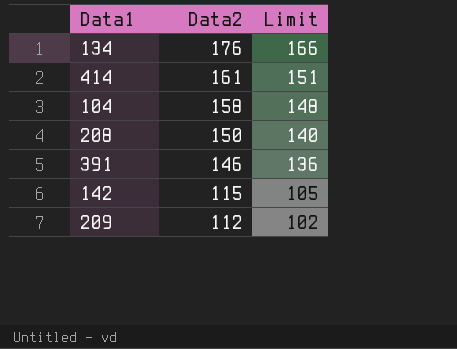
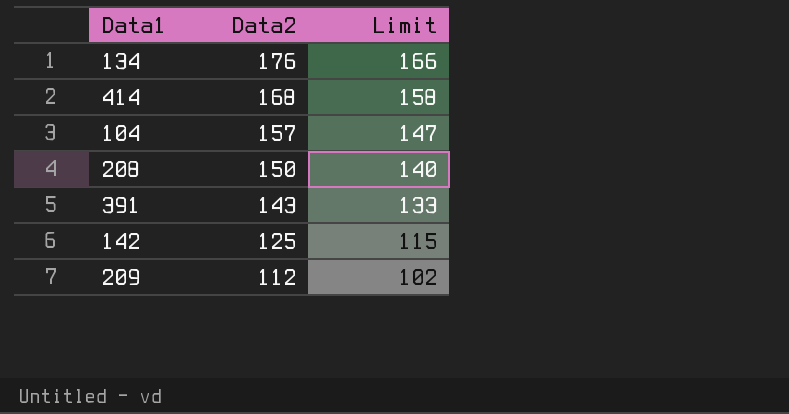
414 | Data2: 161 -> 168
414 | Limit: 151 -> 158
104 | Data2: 158 -> 157
104 | Limit: 148 -> 147
391 | Data2: 146 -> 143
391 | Limit: 136 -> 133
142 | Data2: 115 -> 125
142 | Limit: 105 -> 115

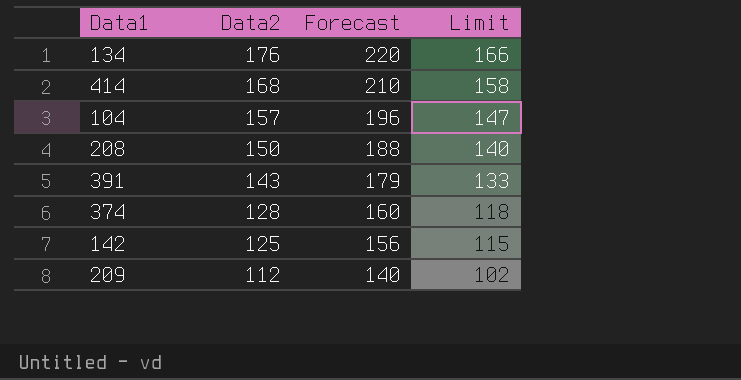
column Forecast | formula: none -> [Data2] * 1.25
row 374: none -> 128 | 160 | 118

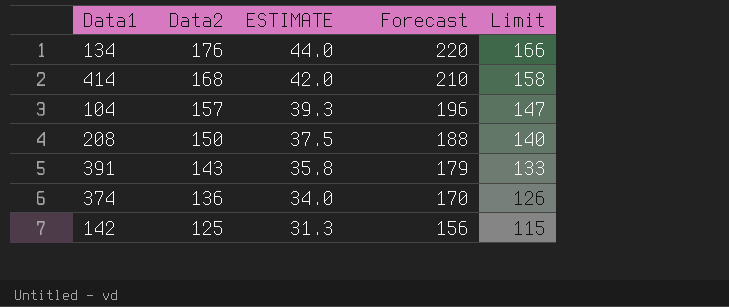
column ESTIMATE | formula: none -> [Data2] * 0.25
row 209: 112 | 140 | 102 -> none
374 | Data2: 128 -> 136
374 | Forecast: 160 -> 170
374 | Limit: 118 -> 126

